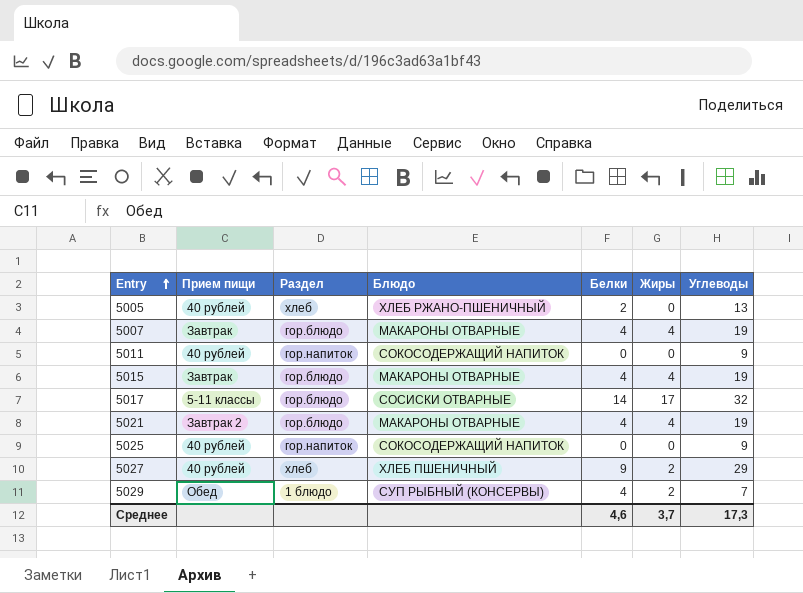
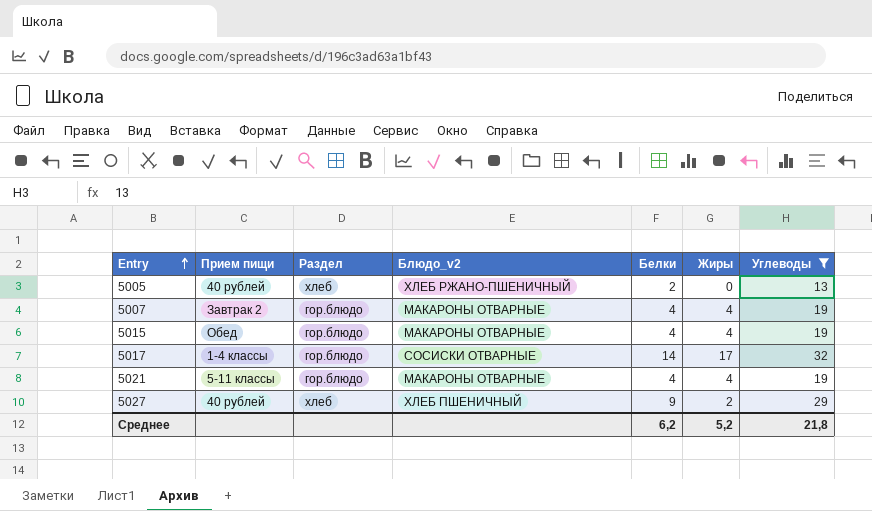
filter: none -> Углеводы >= 13
column name: Блюдо -> Блюдо_v2
5007 | Прием пищи: Завтрак -> Завтрак 2
5015 | Прием пищи: Завтрак -> Обед
5017 | Прием пищи: 5-11 классы -> 1-4 классы
5021 | Прием пищи: Завтрак 2 -> 5-11 классы
Среднее | Белки: 4,6 -> 6,2
Среднее | Жиры: 3,7 -> 5,2
Среднее | Углеводы: 17,3 -> 21,8

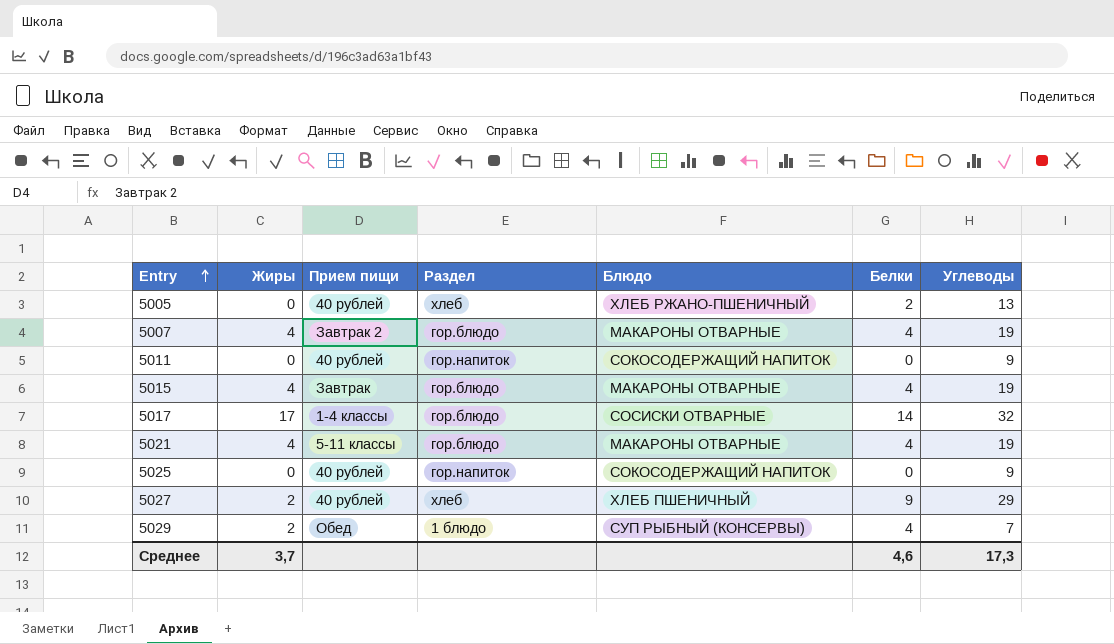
filter: Углеводы >= 13 -> none
column Жиры | position: 6 -> 2
column name: Блюдо_v2 -> Блюдо
5015 | Прием пищи: Обед -> Завтрак
Среднее | Жиры: 5,2 -> 3,7
Среднее | Белки: 6,2 -> 4,6
Среднее | Углеводы: 21,8 -> 17,3

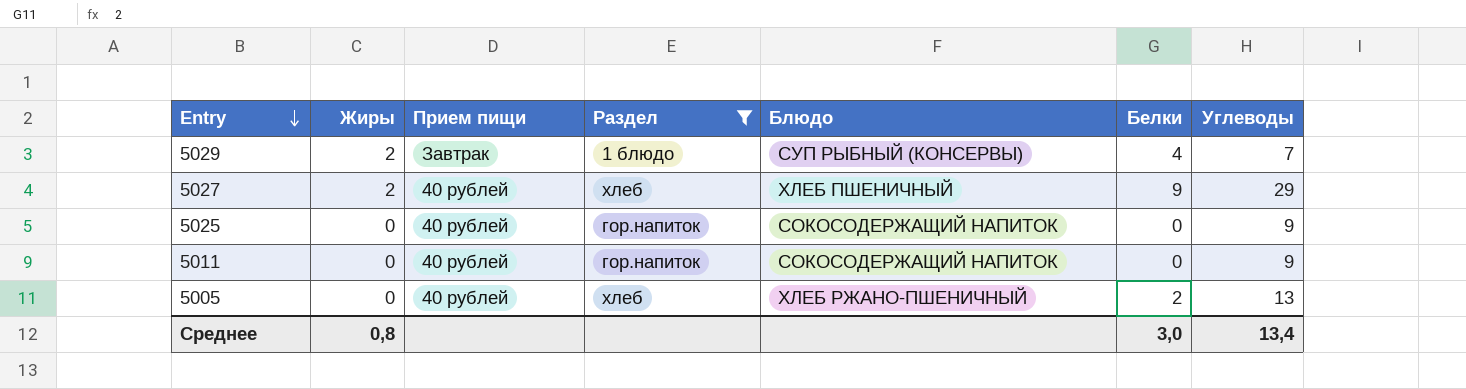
filter: none -> Раздел != гор.блюдо
row order: Entry ascending -> Entry descending
5029 | Прием пищи: Обед -> Завтрак
Среднее | Жиры: 3,7 -> 0,8
Среднее | Белки: 4,6 -> 3,0
Среднее | Углеводы: 17,3 -> 13,4

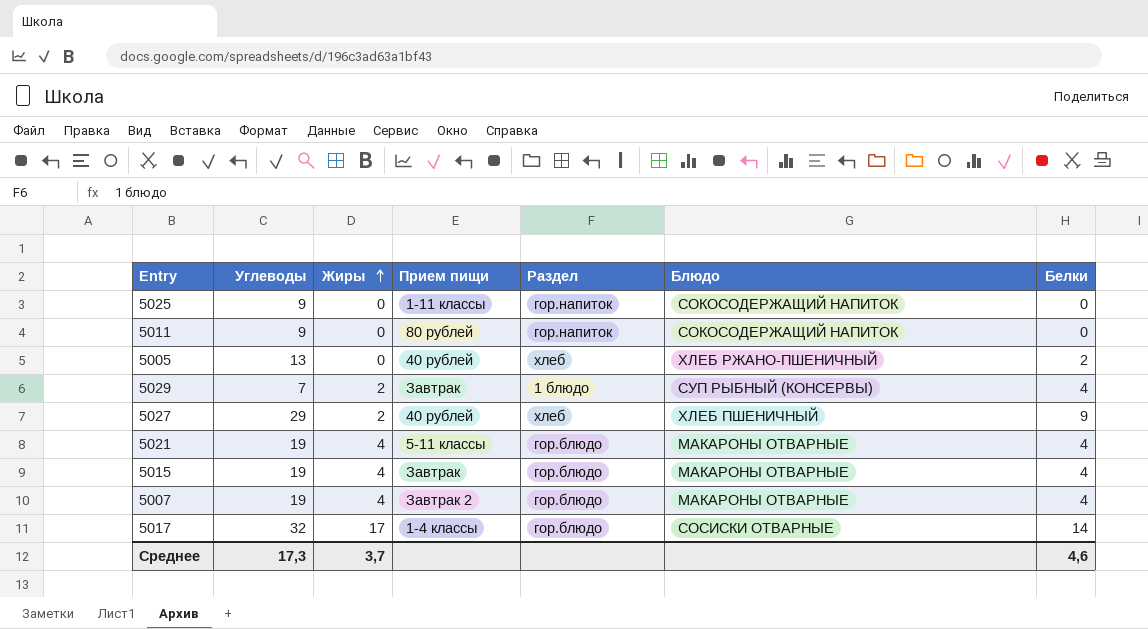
filter: Раздел != гор.блюдо -> none
row order: Entry descending -> Жиры ascending
column Углеводы | position: 7 -> 2
5025 | Прием пищи: 40 рублей -> 1-11 классы
5011 | Прием пищи: 40 рублей -> 80 рублей
Среднее | Углеводы: 13,4 -> 17,3
Среднее | Жиры: 0,8 -> 3,7
Среднее | Белки: 3,0 -> 4,6

